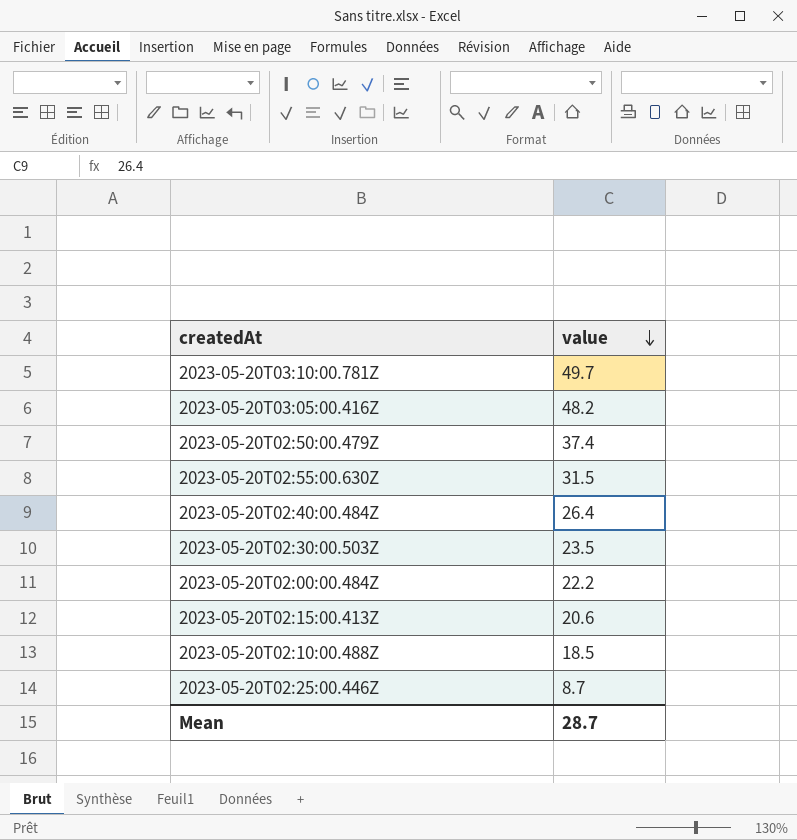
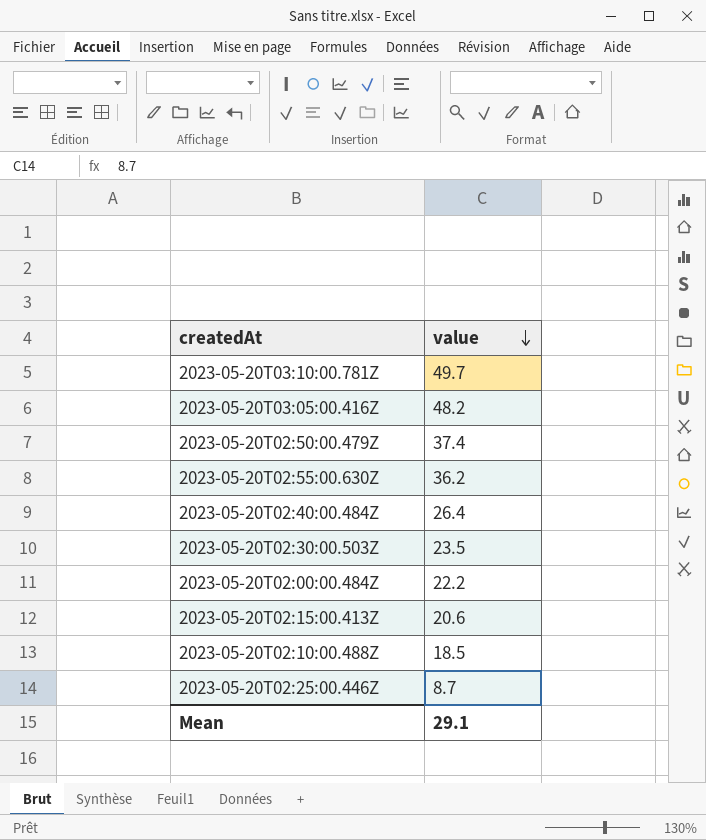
2023-05-20T02:55:00.630Z | value: 31.5 -> 36.2
Mean | value: 28.7 -> 29.1

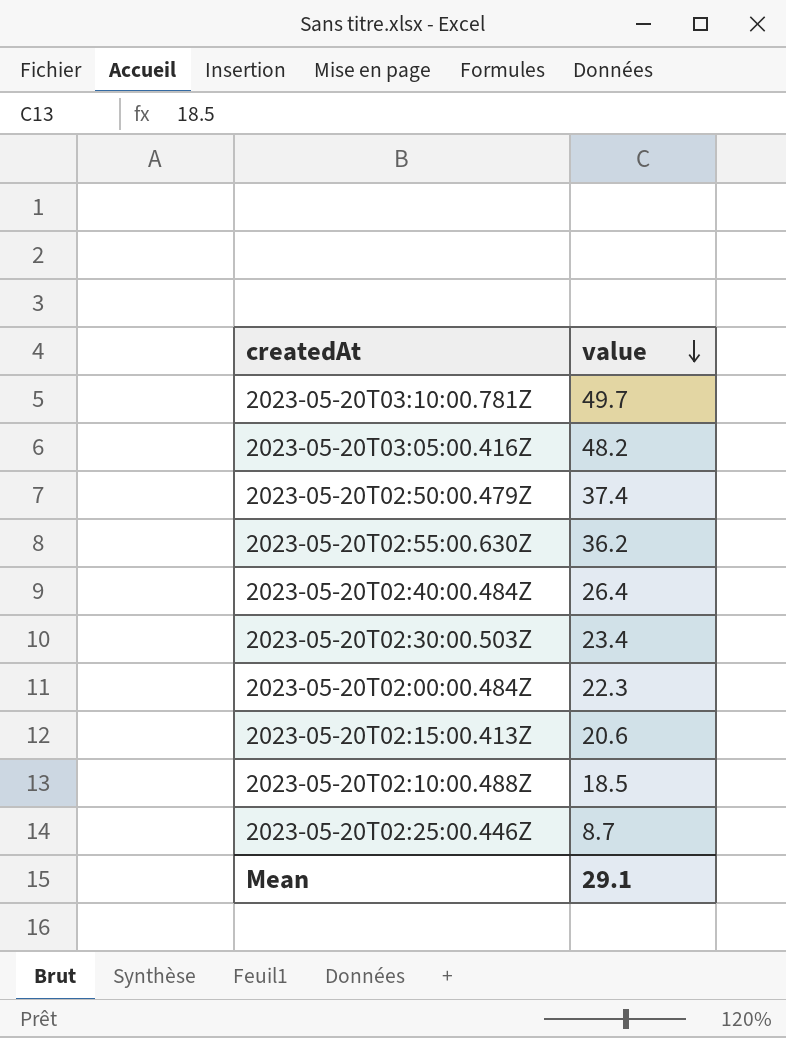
2023-05-20T02:30:00.503Z | value: 23.5 -> 23.4
2023-05-20T02:00:00.484Z | value: 22.2 -> 22.3

